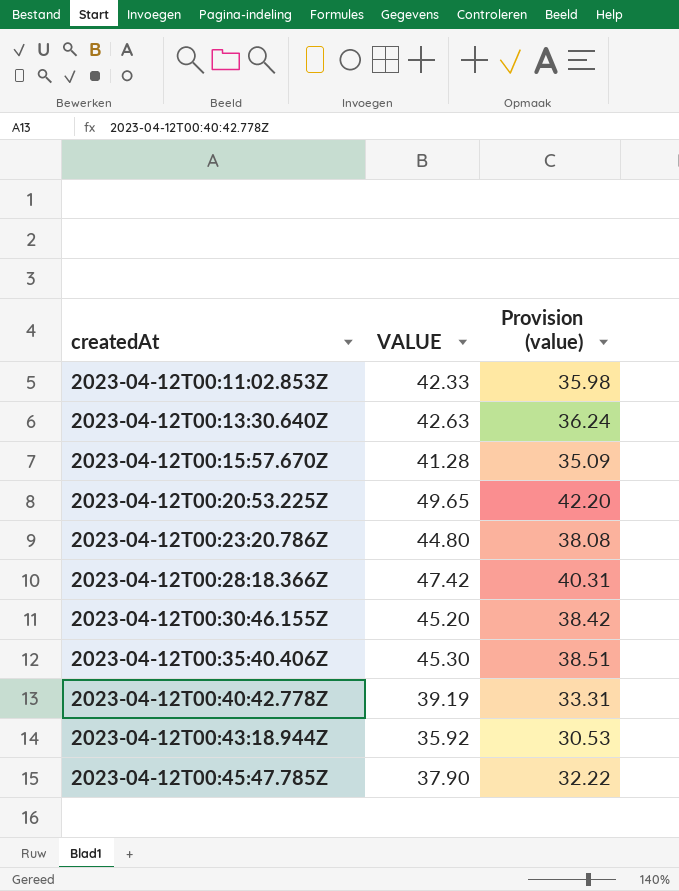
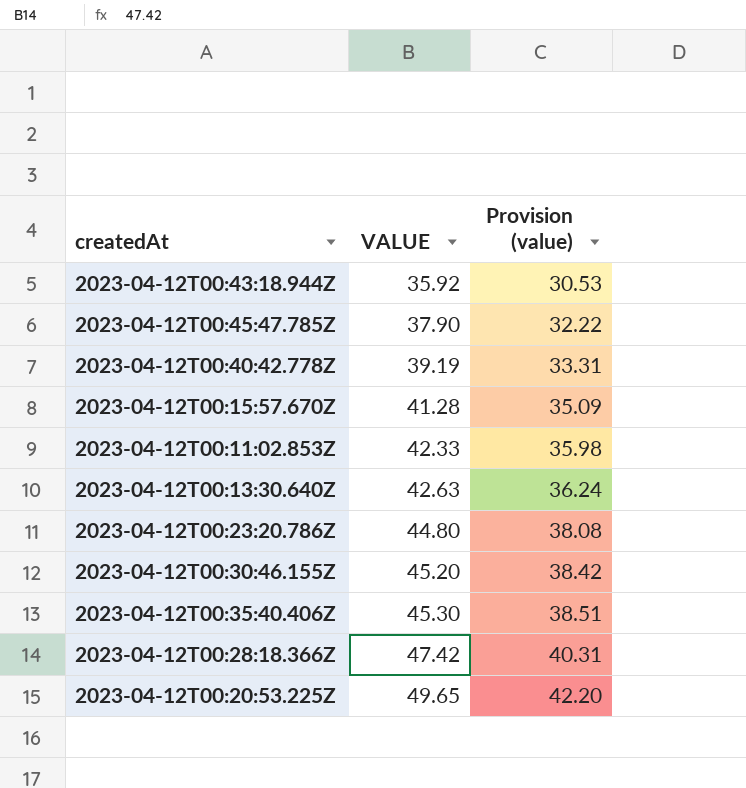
row order: createdAt ascending -> VALUE ascending

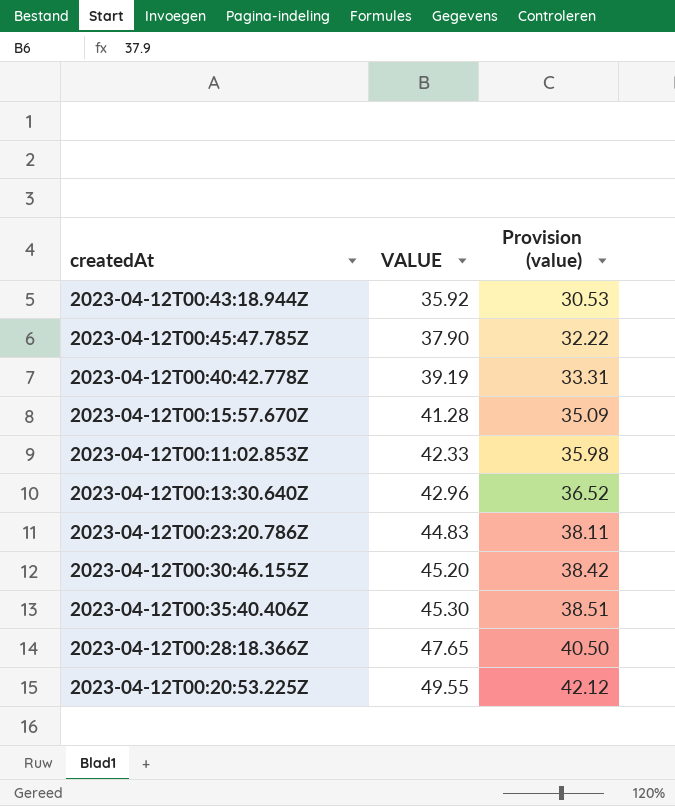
2023-04-12T00:13:30.640Z | VALUE: 42.63 -> 42.96
2023-04-12T00:13:30.640Z | Provision (value): 36.24 -> 36.52
2023-04-12T00:23:20.786Z | VALUE: 44.80 -> 44.83
2023-04-12T00:23:20.786Z | Provision (value): 38.08 -> 38.11
2023-04-12T00:28:18.366Z | VALUE: 47.42 -> 47.65
2023-04-12T00:28:18.366Z | Provision (value): 40.31 -> 40.50
2023-04-12T00:20:53.225Z | VALUE: 49.65 -> 49.55
2023-04-12T00:20:53.225Z | Provision (value): 42.20 -> 42.12

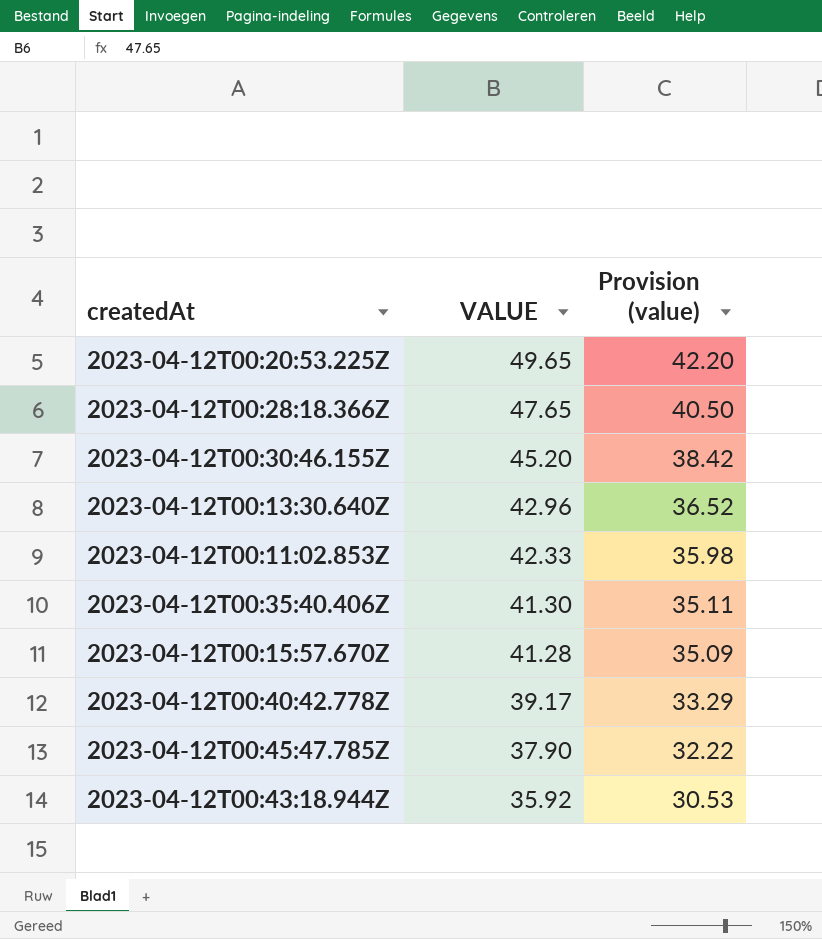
row order: VALUE ascending -> VALUE descending
row 2023-04-12T00:23:20.786Z: 44.83 | 38.11 -> none
2023-04-12T00:20:53.225Z | VALUE: 49.55 -> 49.65
2023-04-12T00:20:53.225Z | Provision (value): 42.12 -> 42.20
2023-04-12T00:35:40.406Z | VALUE: 45.30 -> 41.30
2023-04-12T00:35:40.406Z | Provision (value): 38.51 -> 35.11
2023-04-12T00:40:42.778Z | VALUE: 39.19 -> 39.17
2023-04-12T00:40:42.778Z | Provision (value): 33.31 -> 33.29

